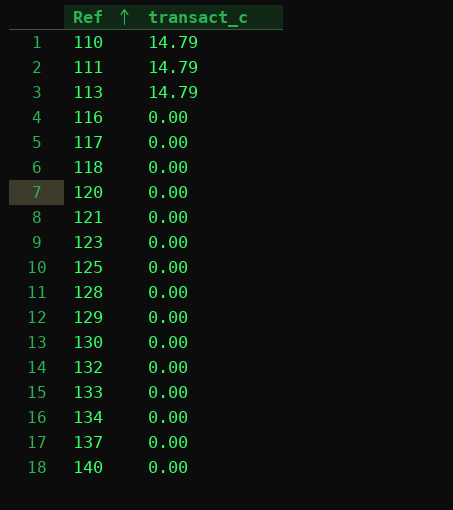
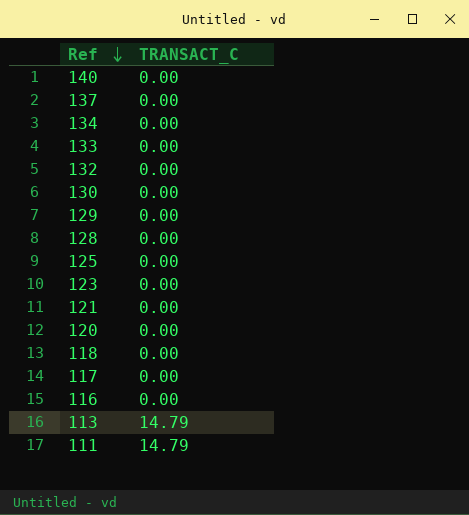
row order: Ref ascending -> Ref descending
column name: transact_c -> TRANSACT_C
row 110: 14.79 -> none

